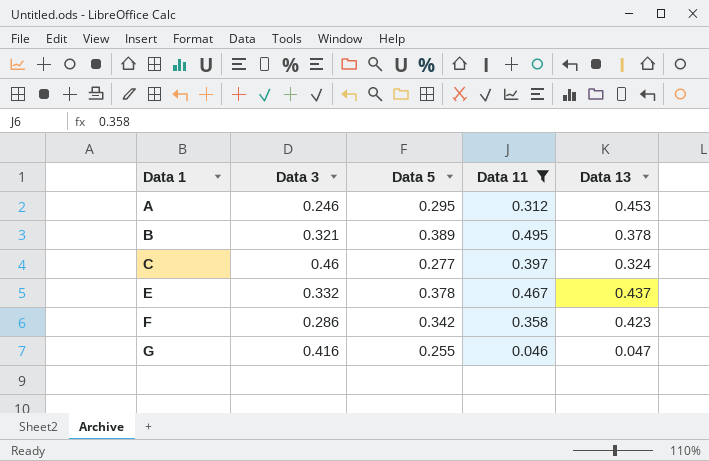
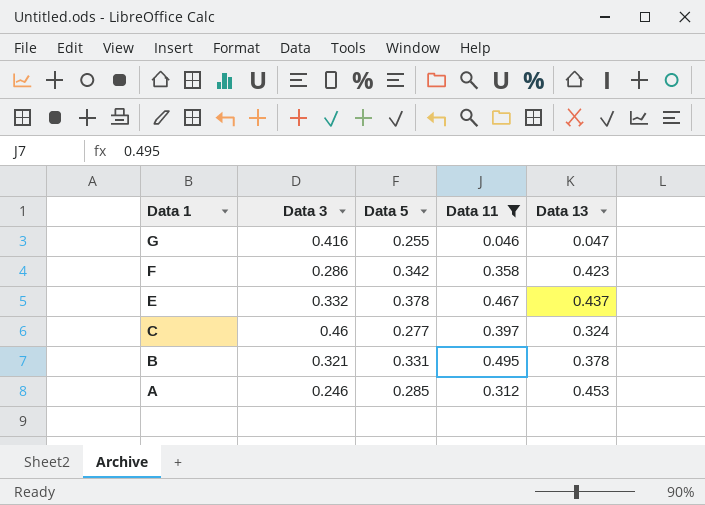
row order: Data 1 ascending -> Data 1 descending
B | Data 5: 0.389 -> 0.331
A | Data 5: 0.295 -> 0.285

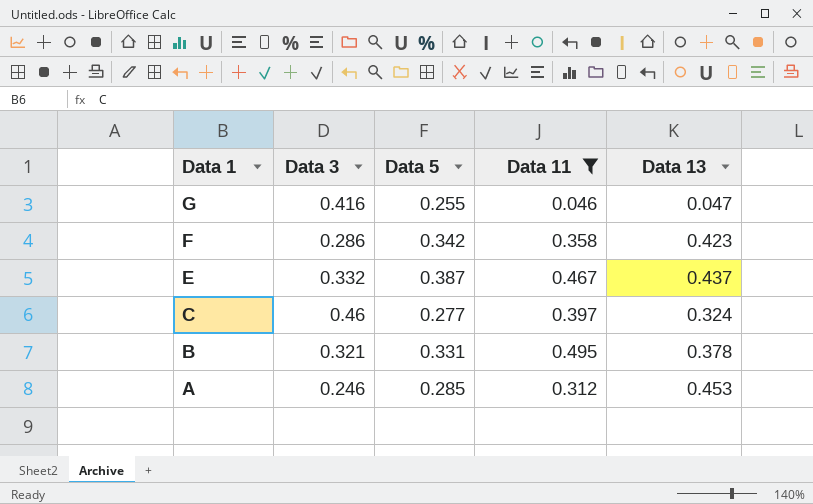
E | Data 5: 0.378 -> 0.387

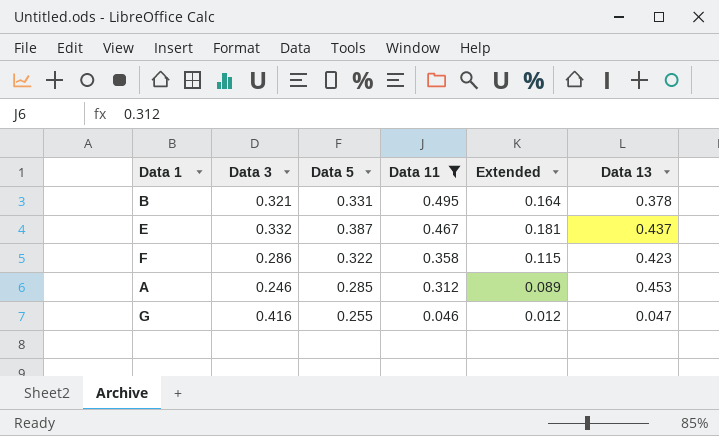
row order: Data 1 descending -> Data 11 descending
column Extended | formula: none -> [Data 5] * [Data 11]
row C: 0.46 | 0.277 | 0.397 | 0.324 -> none
F | Data 5: 0.342 -> 0.322

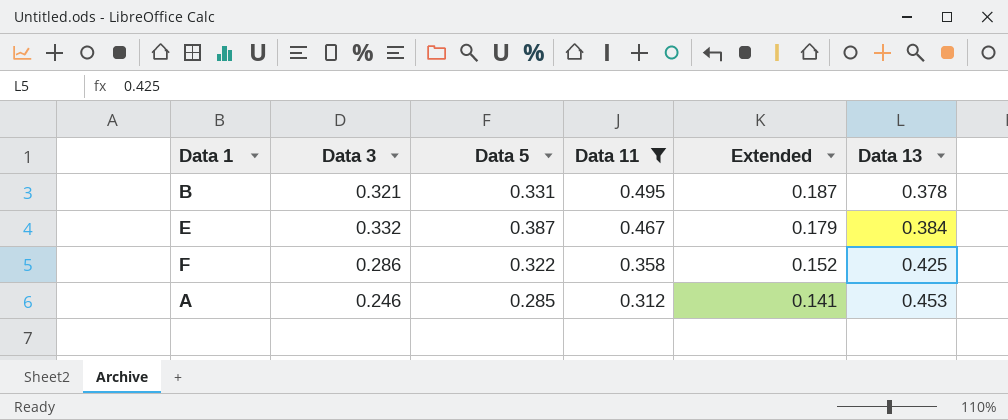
column Extended | formula: [Data 5] * [Data 11] -> [Data 11] * [Data 13]
row G: 0.416 | 0.255 | 0.046 | 0.012 | 0.047 -> none
E | Data 13: 0.437 -> 0.384
F | Data 13: 0.423 -> 0.425

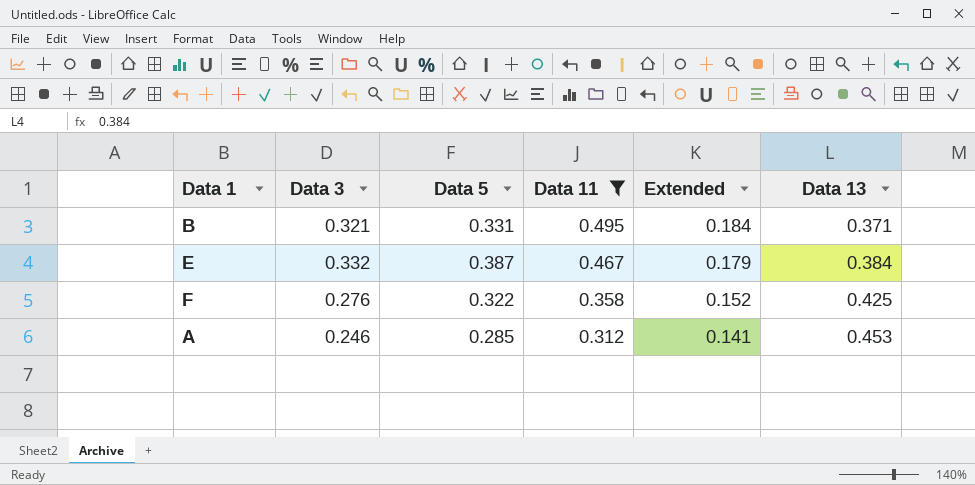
B | Extended: 0.187 -> 0.184
B | Data 13: 0.378 -> 0.371
F | Data 3: 0.286 -> 0.276

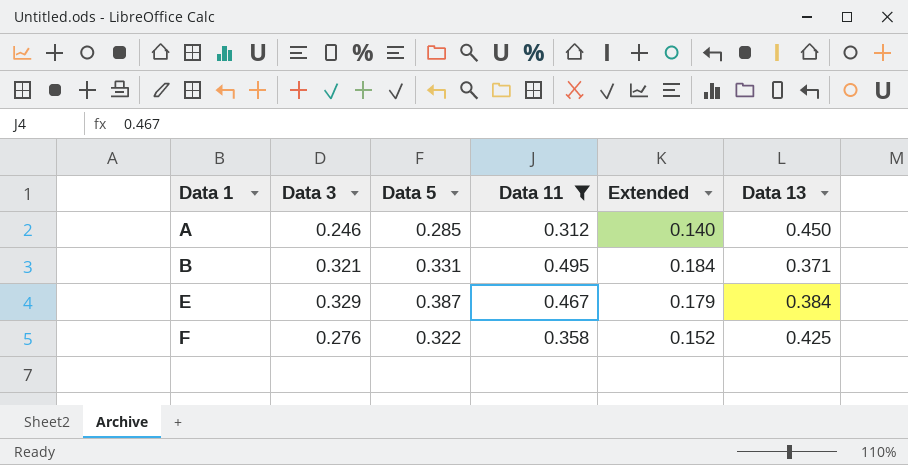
row order: Data 11 descending -> Data 1 ascending
A | Extended: 0.141 -> 0.140
A | Data 13: 0.453 -> 0.450
E | Data 3: 0.332 -> 0.329

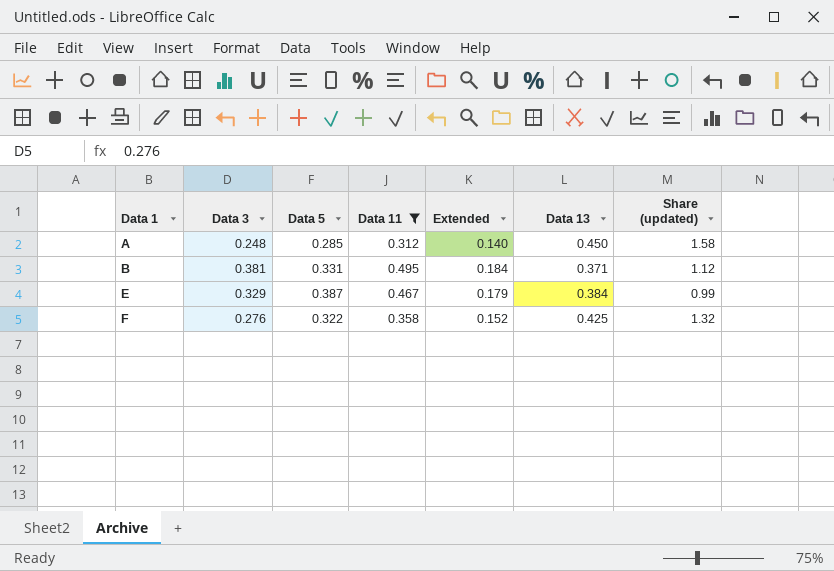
column Share (updated) | formula: none -> [Data 13] / [Data 5]
A | Data 3: 0.246 -> 0.248
B | Data 3: 0.321 -> 0.381

